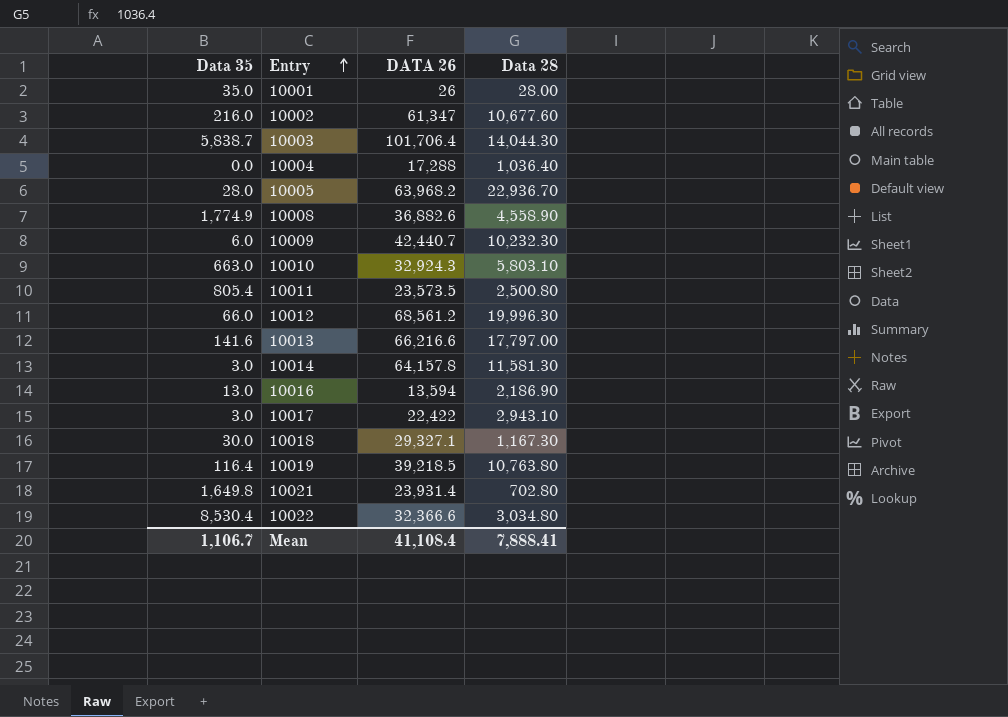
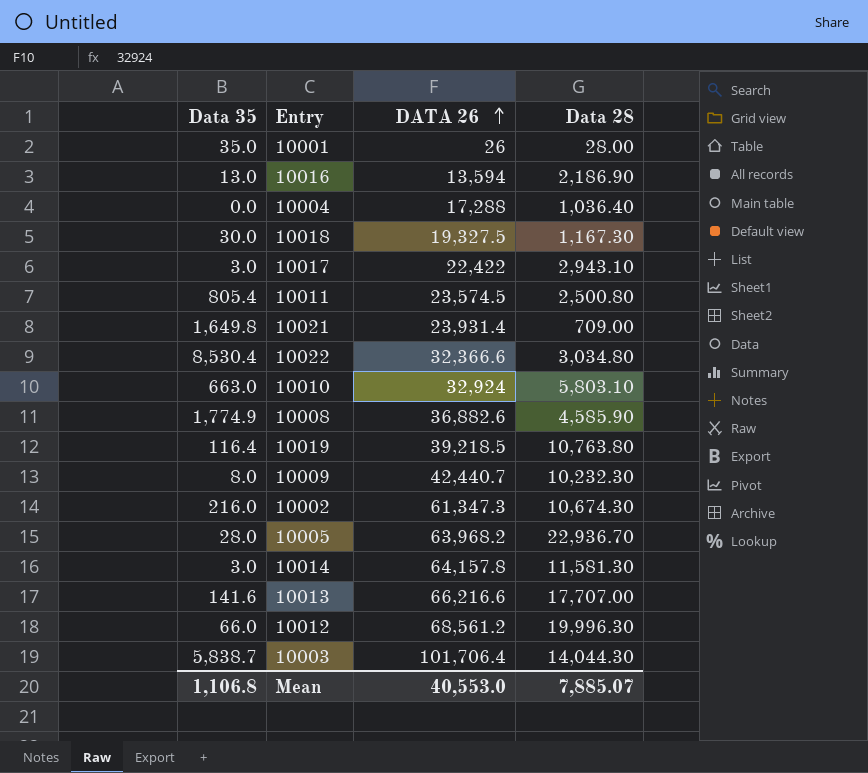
row order: Entry ascending -> DATA 26 ascending
10018 | DATA 26: 29,327.1 -> 19,327.5
10011 | DATA 26: 23,573.5 -> 23,574.5
10021 | Data 28: 702.80 -> 709.00
10010 | DATA 26: 32,924.3 -> 32,924
10008 | Data 28: 4,558.90 -> 4,585.90
10009 | Data 35: 6.0 -> 8.0
10002 | DATA 26: 61,347 -> 61,347.3
10002 | Data 28: 10,677.60 -> 10,674.30
10013 | Data 28: 17,797.00 -> 17,707.00
Mean | Data 35: 1,106.7 -> 1,106.8
Mean | DATA 26: 41,108.4 -> 40,553.0
Mean | Data 28: 7,888.41 -> 7,885.07

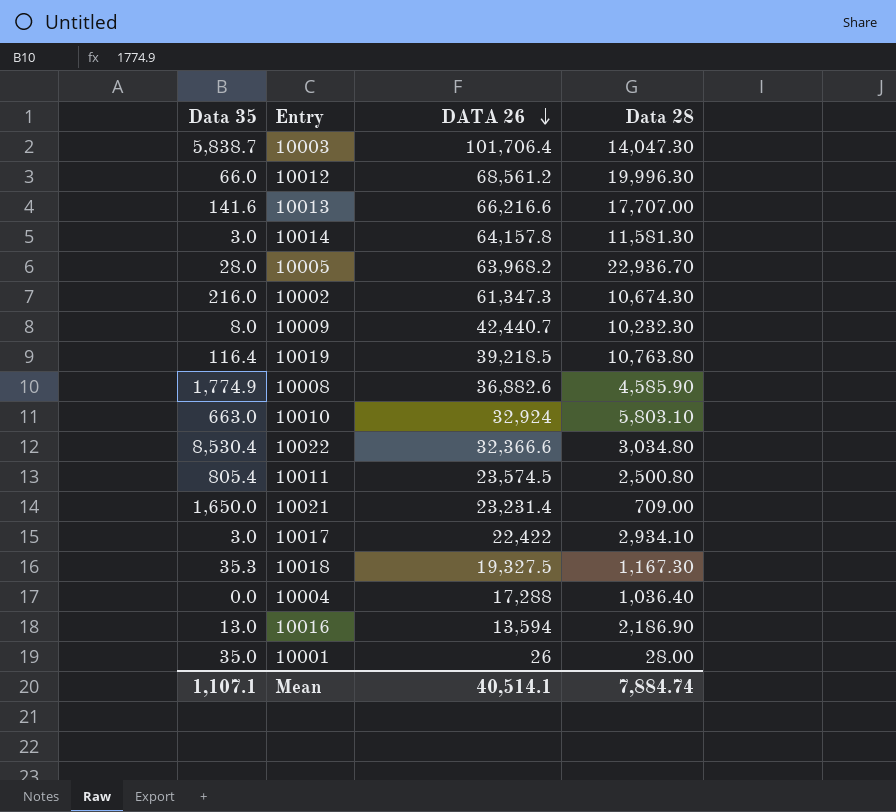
row order: DATA 26 ascending -> DATA 26 descending
10003 | Data 28: 14,044.30 -> 14,047.30
10021 | Data 35: 1,649.8 -> 1,650.0
10021 | DATA 26: 23,931.4 -> 23,231.4
10017 | Data 28: 2,943.10 -> 2,934.10
10018 | Data 35: 30.0 -> 35.3
Mean | Data 35: 1,106.8 -> 1,107.1
Mean | DATA 26: 40,553.0 -> 40,514.1
Mean | Data 28: 7,885.07 -> 7,884.74

